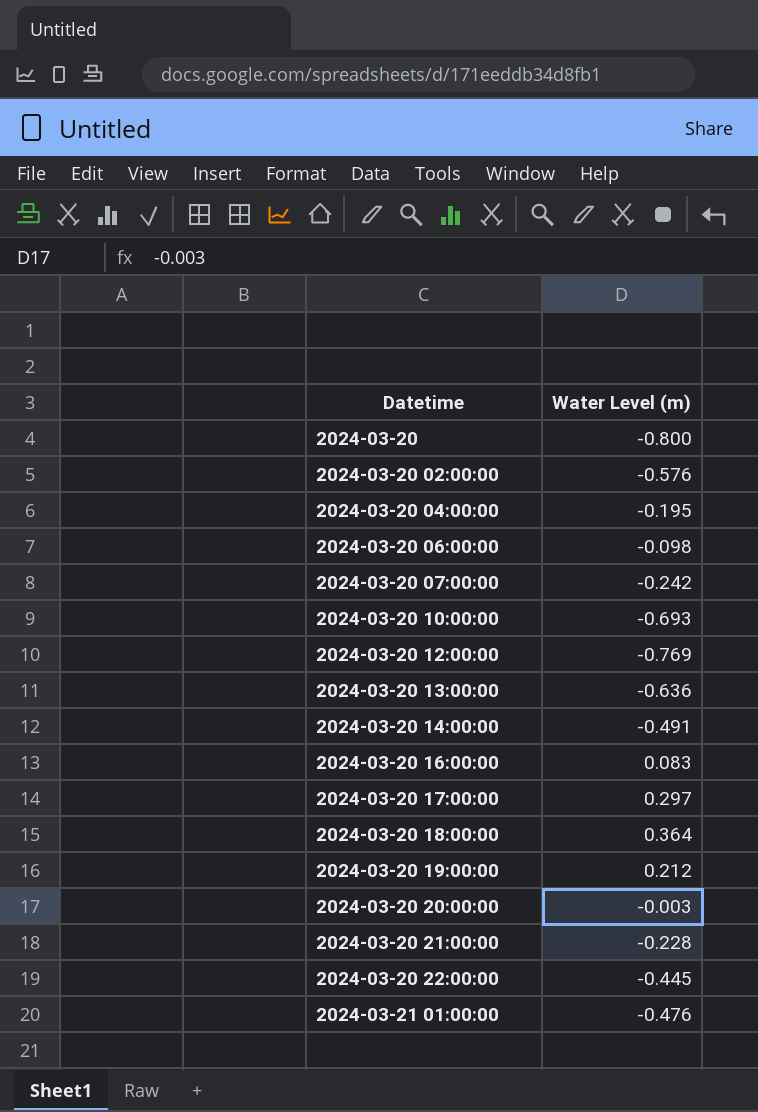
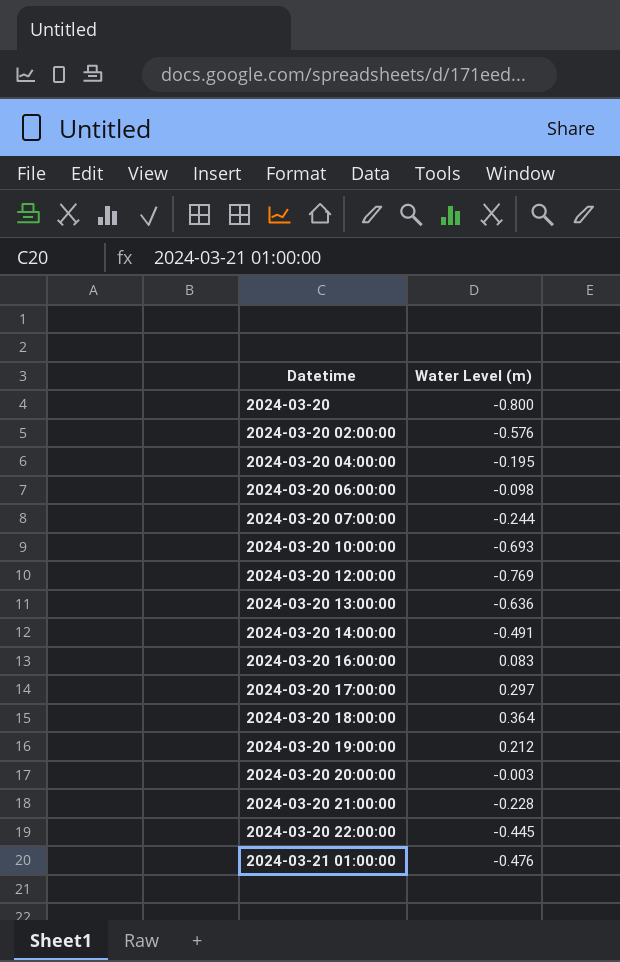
2024-03-20 07:00:00 | Water Level (m): -0.242 -> -0.244

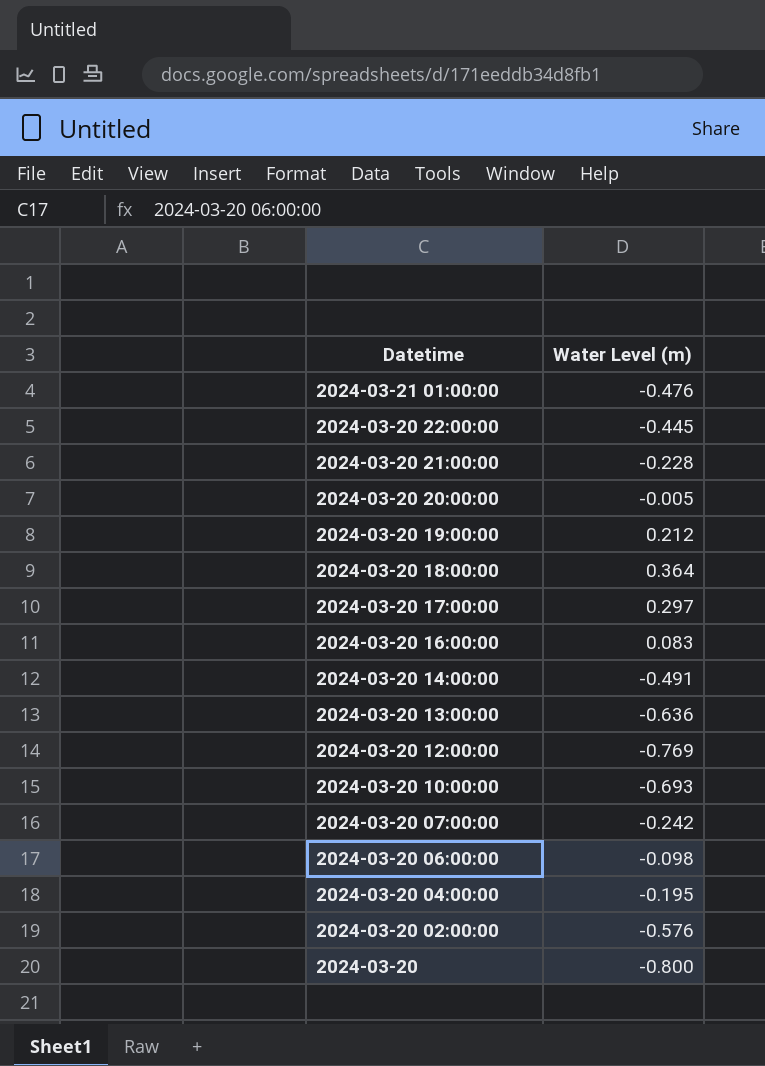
row order: Datetime ascending -> Datetime descending
2024-03-20 20:00:00 | Water Level (m): -0.003 -> -0.005
2024-03-20 07:00:00 | Water Level (m): -0.244 -> -0.242

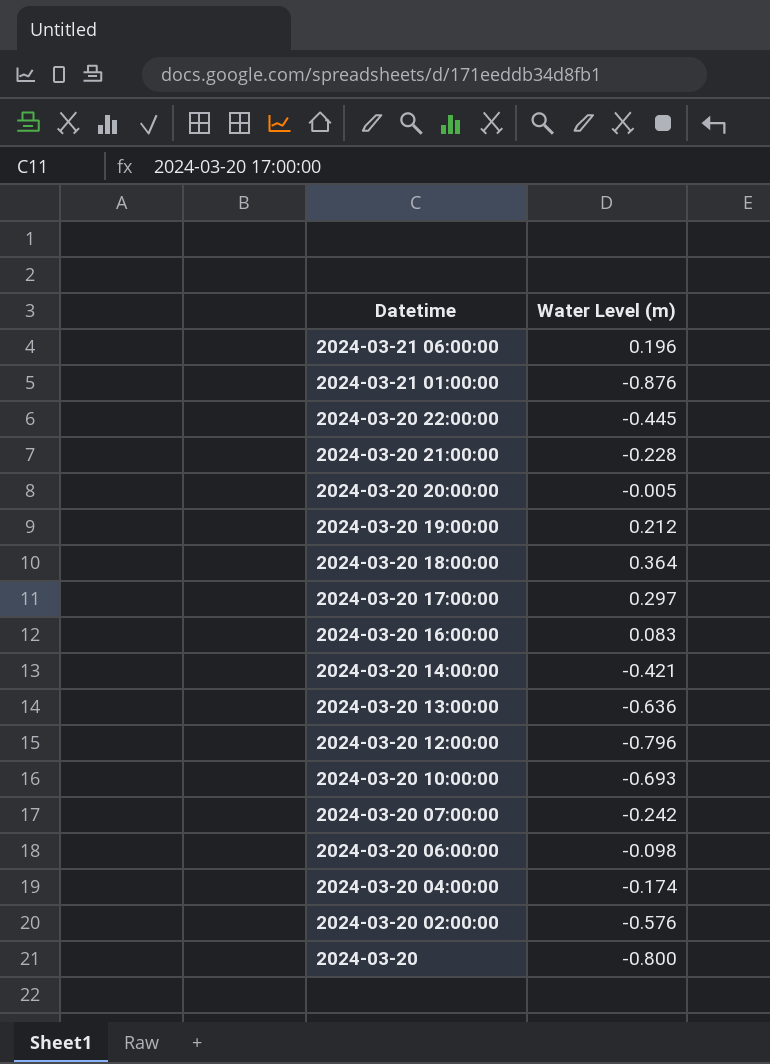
row 2024-03-21 06:00:00: none -> 0.196
2024-03-21 01:00:00 | Water Level (m): -0.476 -> -0.876
2024-03-20 14:00:00 | Water Level (m): -0.491 -> -0.421
2024-03-20 12:00:00 | Water Level (m): -0.769 -> -0.796
2024-03-20 04:00:00 | Water Level (m): -0.195 -> -0.174

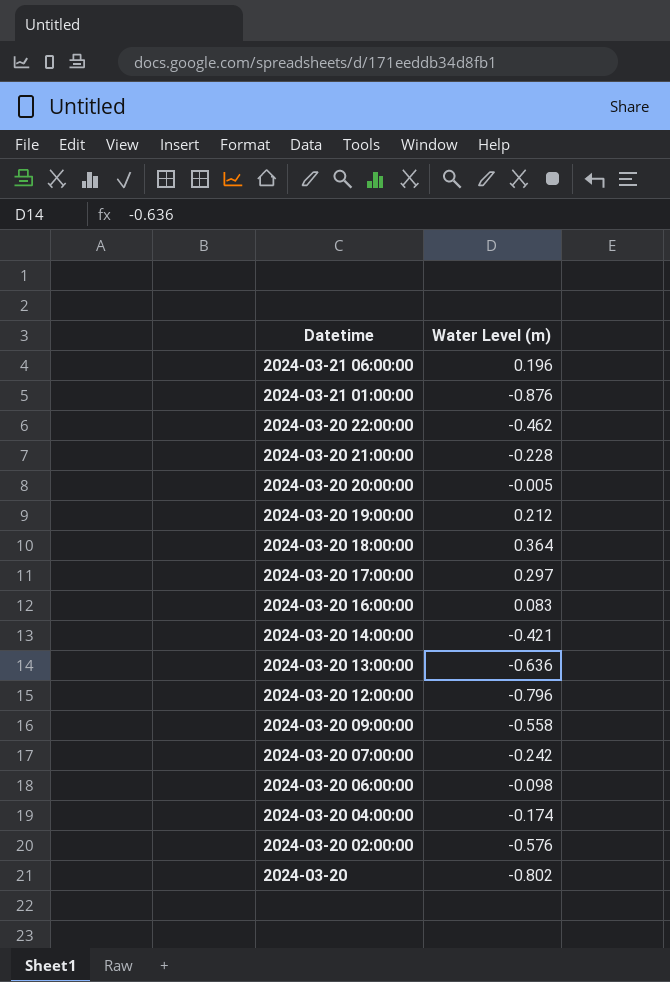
row 2024-03-20 10:00:00: -0.693 -> none
2024-03-20 22:00:00 | Water Level (m): -0.445 -> -0.462
row 2024-03-20 09:00:00: none -> -0.558
2024-03-20 | Water Level (m): -0.800 -> -0.802

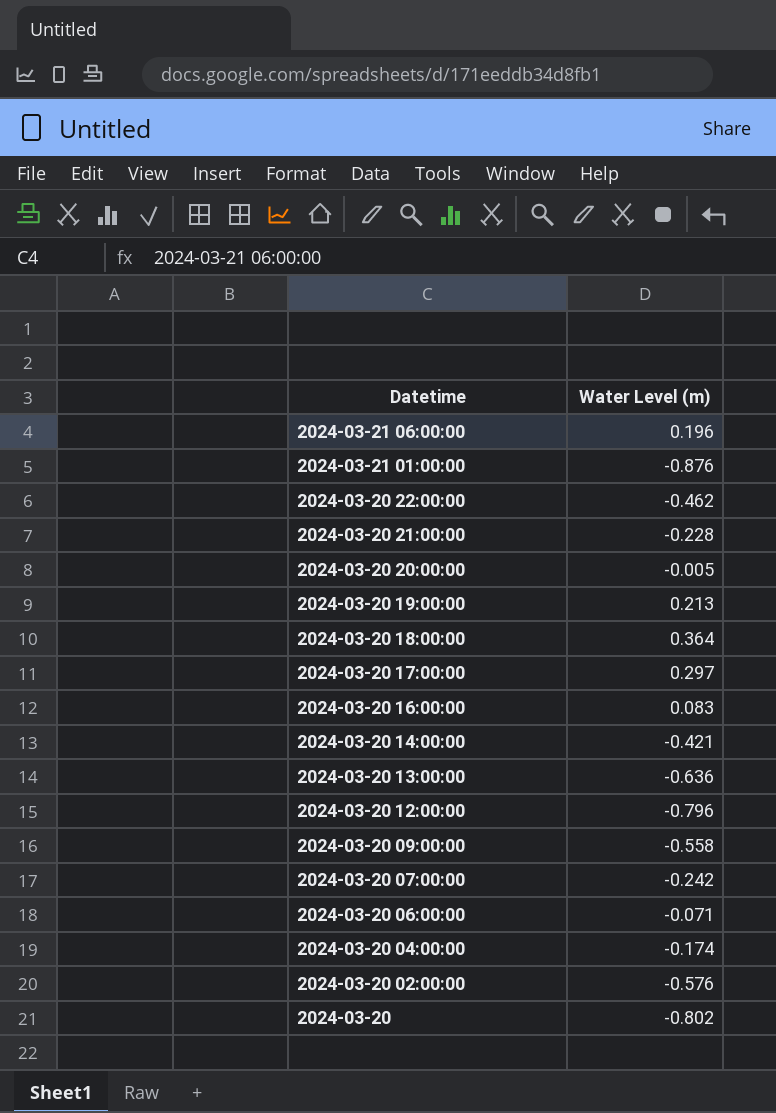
2024-03-20 19:00:00 | Water Level (m): 0.212 -> 0.213
2024-03-20 06:00:00 | Water Level (m): -0.098 -> -0.071

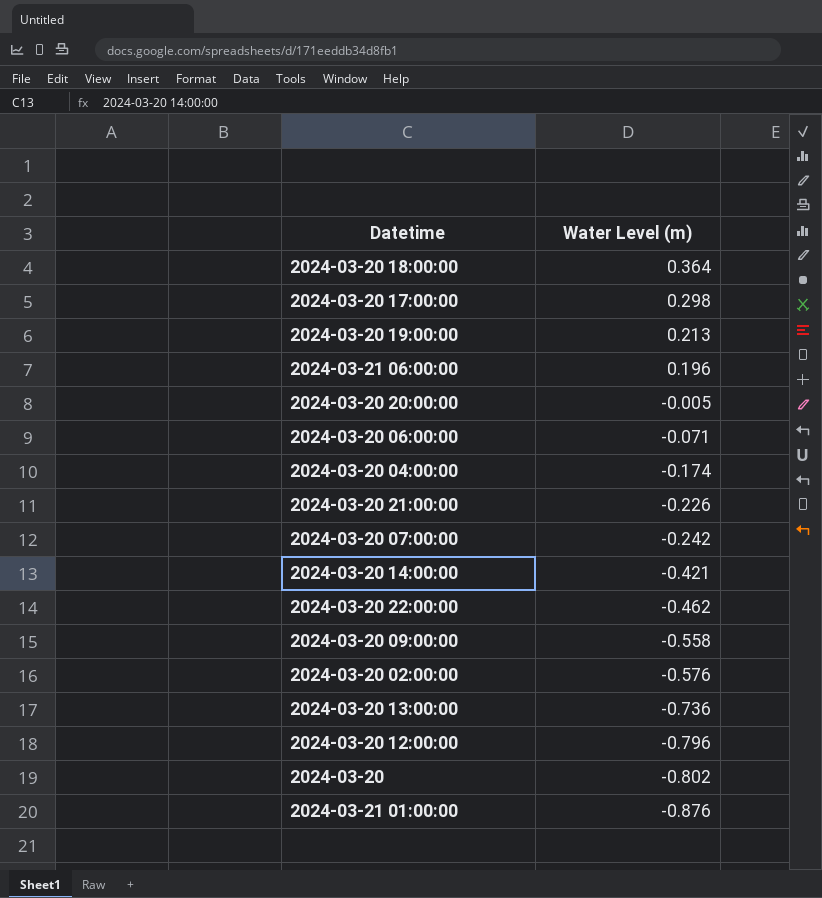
row order: Datetime descending -> Water Level (m) descending
row 2024-03-20 16:00:00: 0.083 -> none
2024-03-20 17:00:00 | Water Level (m): 0.297 -> 0.298
2024-03-20 21:00:00 | Water Level (m): -0.228 -> -0.226
2024-03-20 13:00:00 | Water Level (m): -0.636 -> -0.736

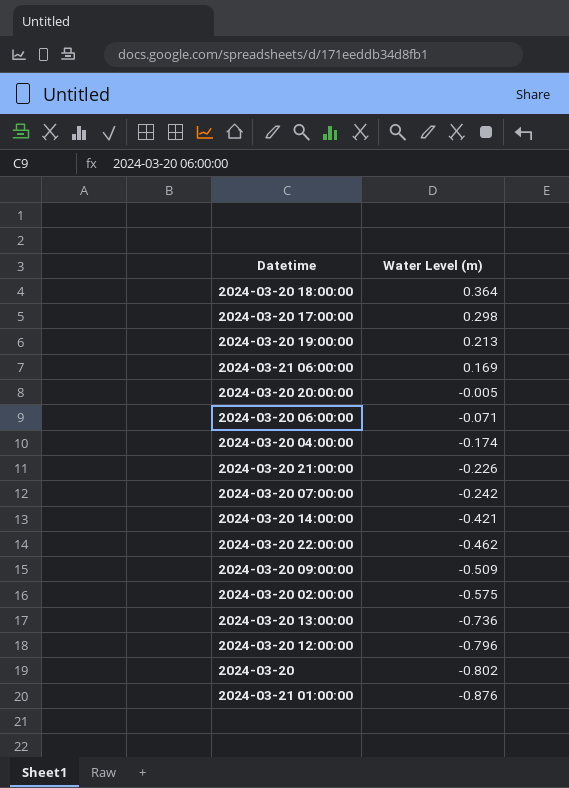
2024-03-21 06:00:00 | Water Level (m): 0.196 -> 0.169
2024-03-20 09:00:00 | Water Level (m): -0.558 -> -0.509
2024-03-20 02:00:00 | Water Level (m): -0.576 -> -0.575

